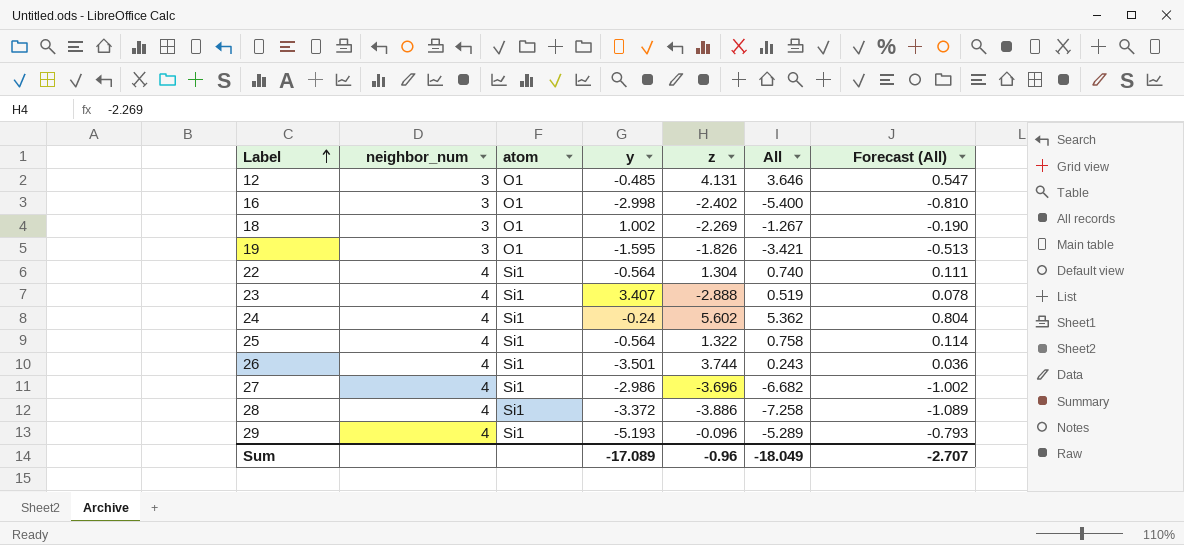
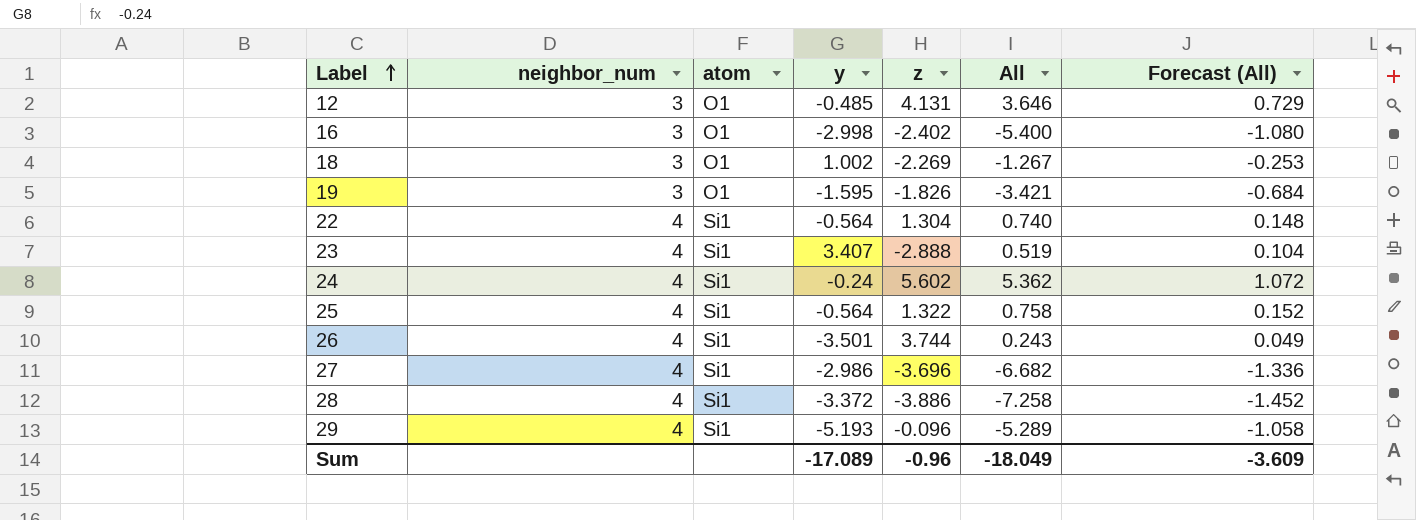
column Forecast (All) | formula: [All] * 0.15 -> [All] * 0.2
Sum | Forecast (All): -2.707 -> -3.609

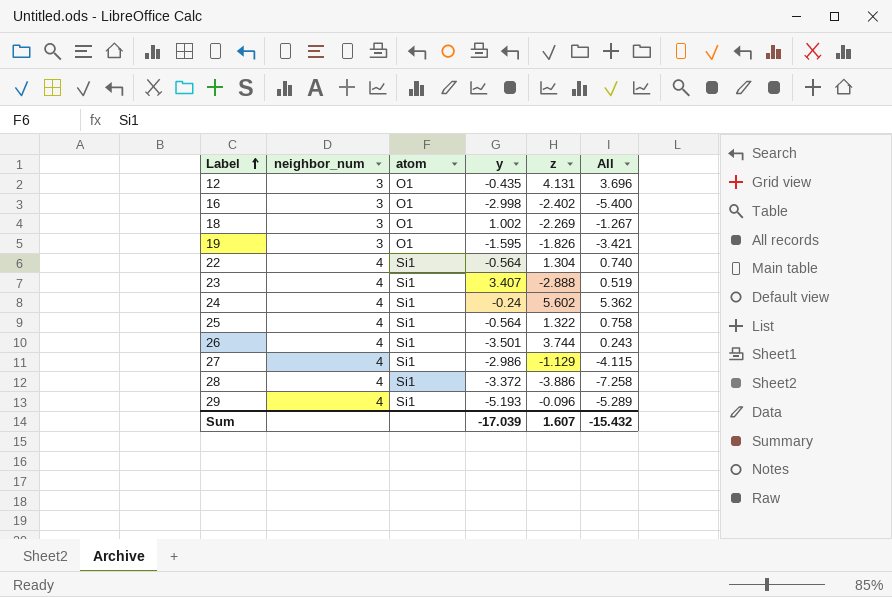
column Forecast (All) | formula: [All] * 0.2 -> none
12 | y: -0.485 -> -0.435
12 | All: 3.646 -> 3.696
27 | z: -3.696 -> -1.129
27 | All: -6.682 -> -4.115
Sum | y: -17.089 -> -17.039
Sum | z: -0.96 -> 1.607
Sum | All: -18.049 -> -15.432

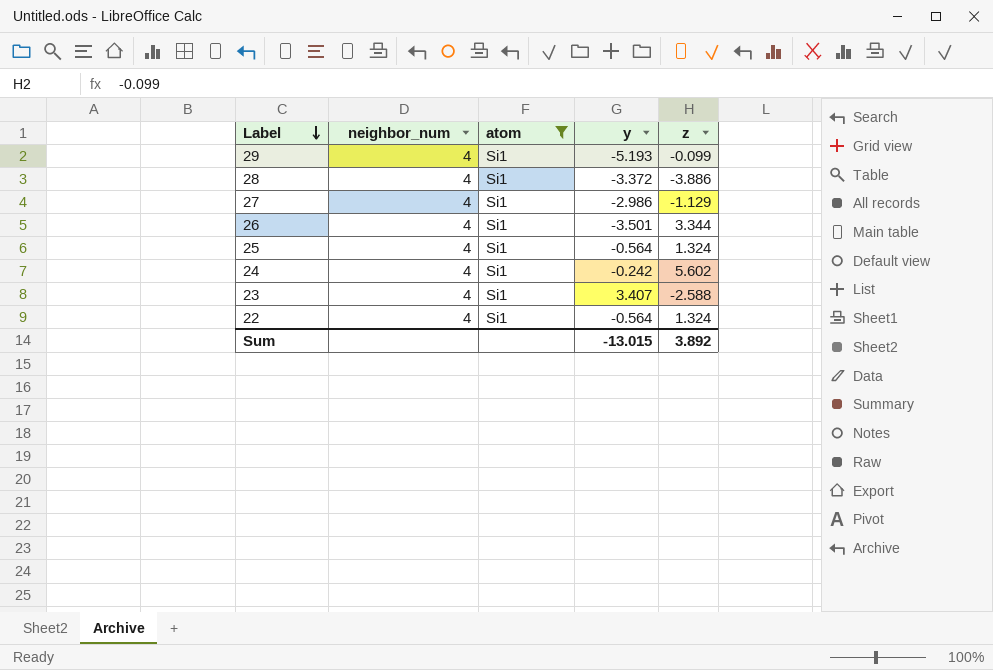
filter: none -> atom = Si1
row order: Label ascending -> Label descending
column All | formula: [y] + [z] -> none
29 | z: -0.096 -> -0.099
26 | z: 3.744 -> 3.344
25 | z: 1.322 -> 1.324
24 | y: -0.24 -> -0.242
23 | z: -2.888 -> -2.588
22 | z: 1.304 -> 1.324
Sum | y: -17.039 -> -13.015
Sum | z: 1.607 -> 3.892

